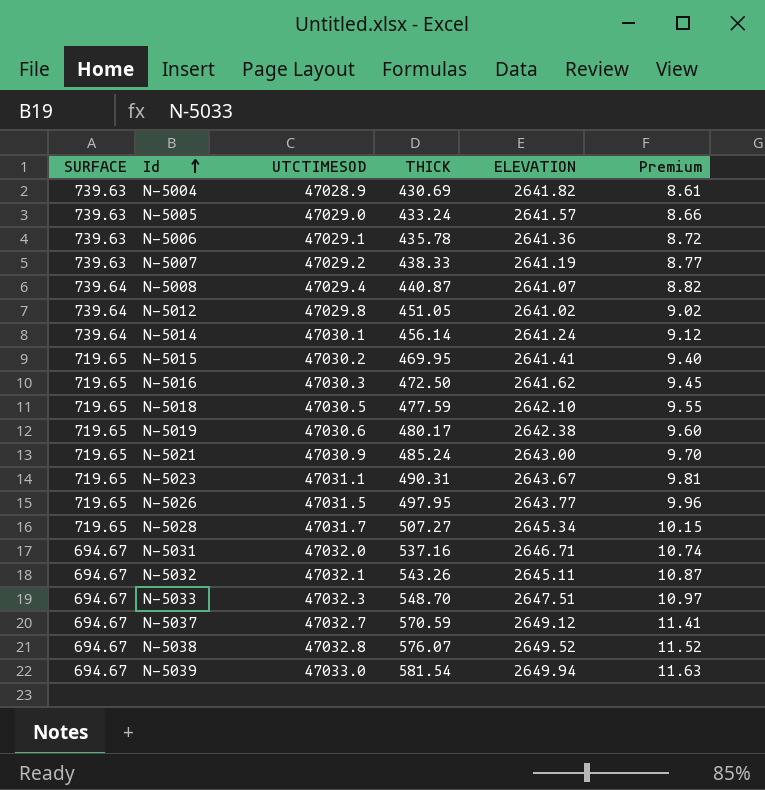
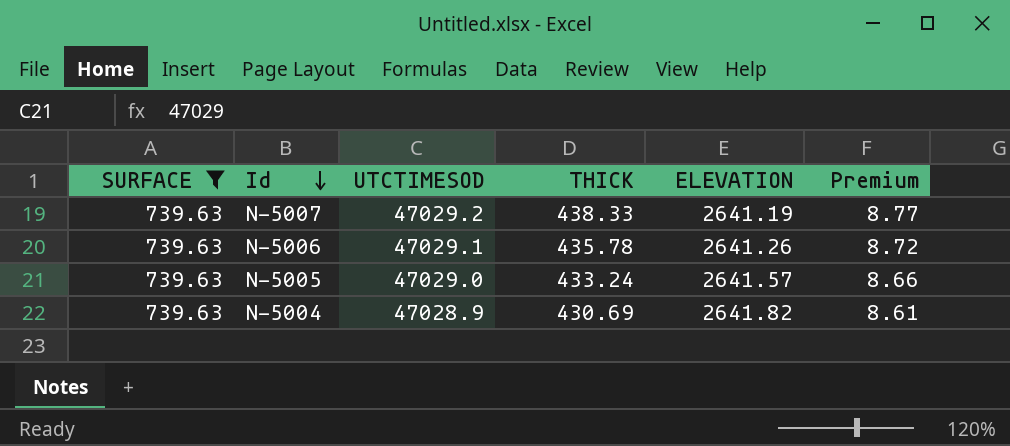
filter: none -> SURFACE = 739.63
row order: Id ascending -> Id descending
N-5006 | ELEVATION: 2641.36 -> 2641.26

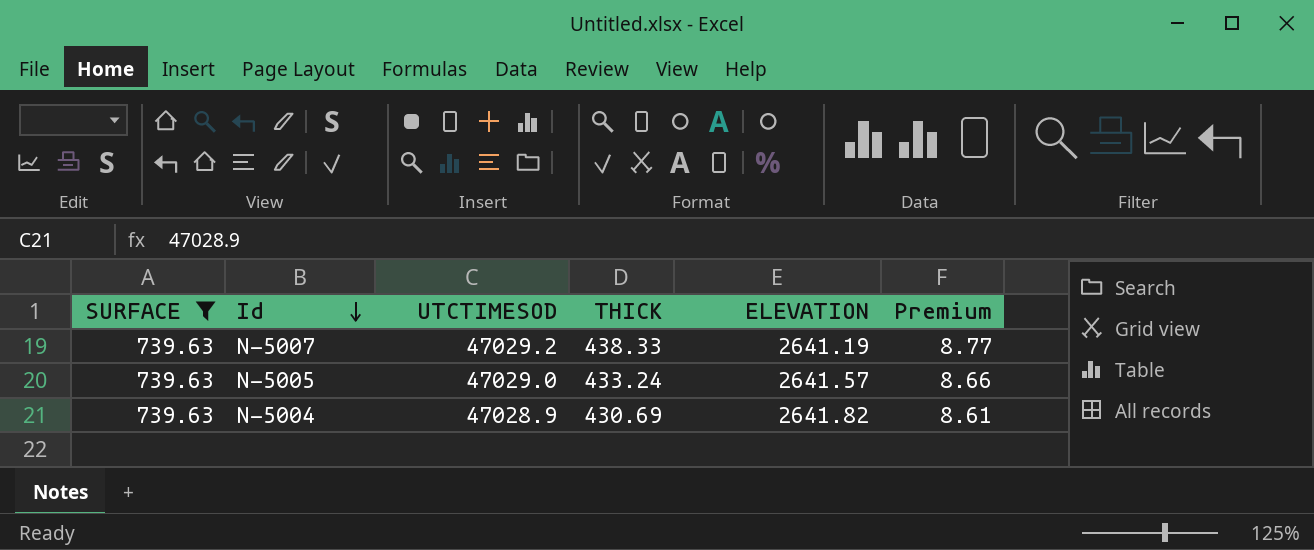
row N-5006: 739.63 | 47029.1 | 435.78 | 2641.26 | 8.72 -> none

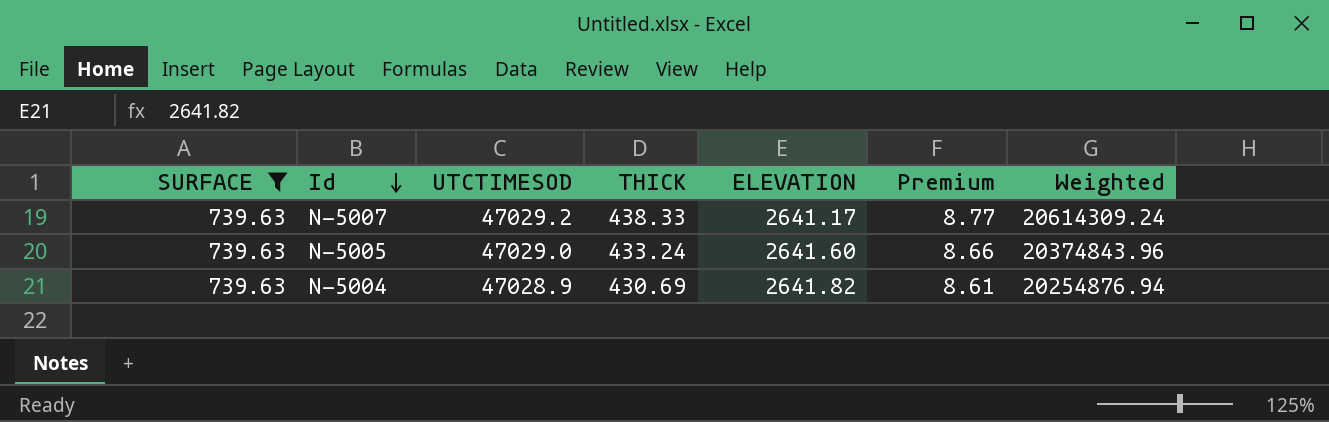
column Weighted | formula: none -> [UTCTIMESOD] * [THICK]
N-5007 | ELEVATION: 2641.19 -> 2641.17
N-5005 | ELEVATION: 2641.57 -> 2641.60

